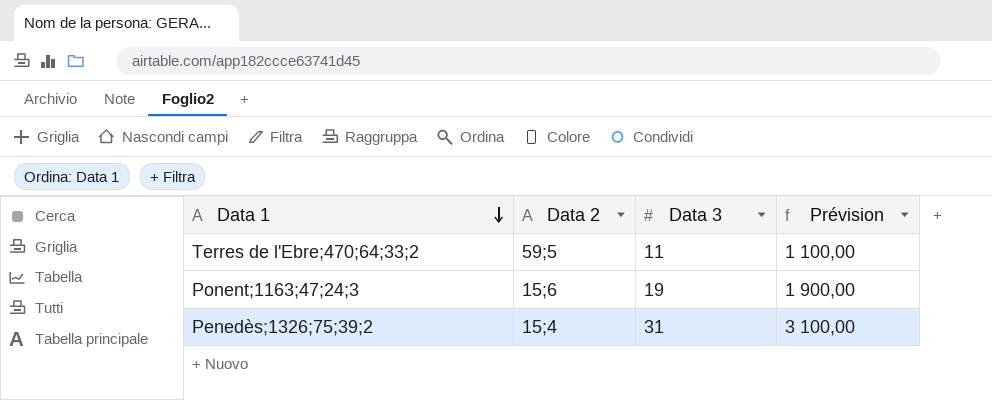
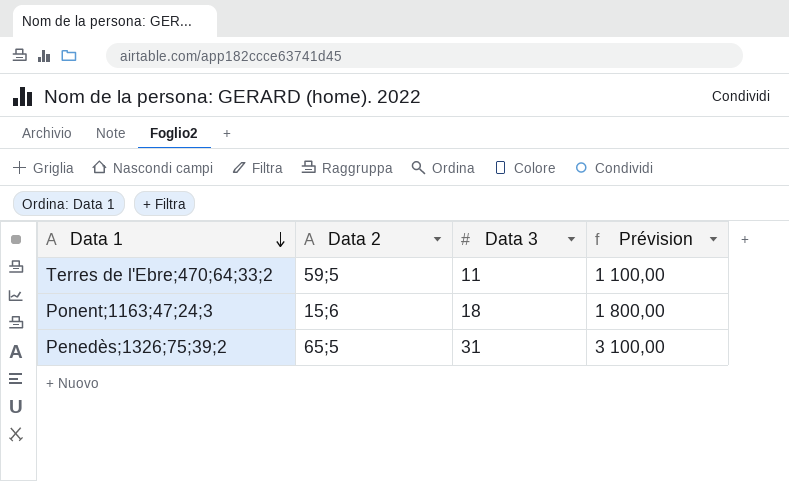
Ponent;1163;47;24;3 | Data 3: 19 -> 18
Ponent;1163;47;24;3 | Prévision: 1 900,00 -> 1 800,00
Penedès;1326;75;39;2 | Data 2: 15;4 -> 65;5

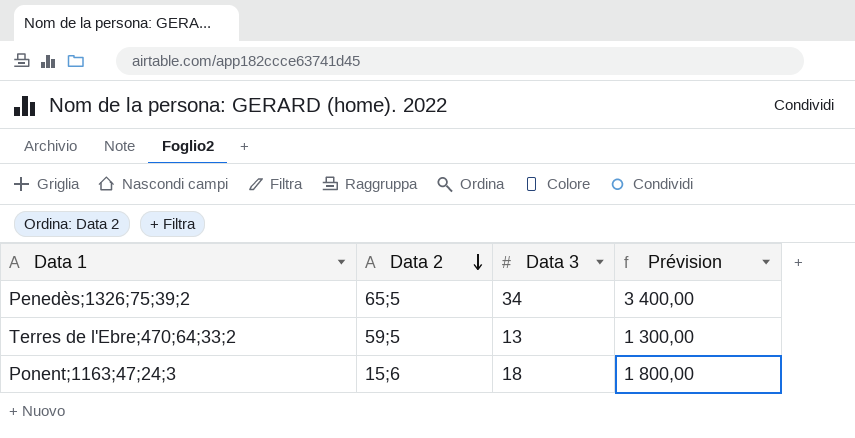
row order: Data 1 descending -> Data 2 descending
Penedès;1326;75;39;2 | Data 3: 31 -> 34
Penedès;1326;75;39;2 | Prévision: 3 100,00 -> 3 400,00
Terres de l'Ebre;470;64;33;2 | Data 3: 11 -> 13
Terres de l'Ebre;470;64;33;2 | Prévision: 1 100,00 -> 1 300,00

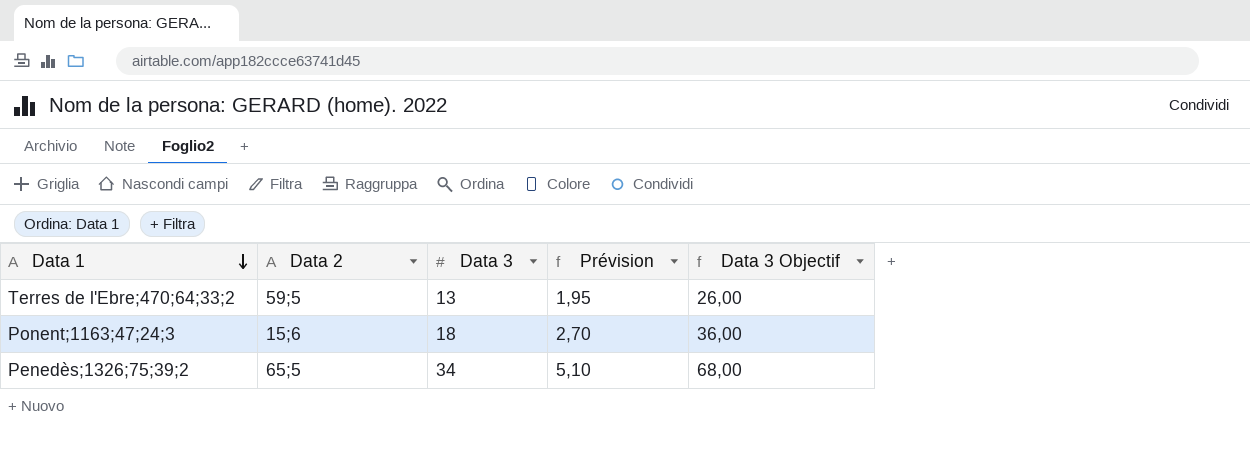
row order: Data 2 descending -> Data 1 descending
column Prévision | formula: [Data 3] * 100 -> [Data 3] * 0,15
column Data 3 Objectif | formula: none -> [Data 3] * 2

